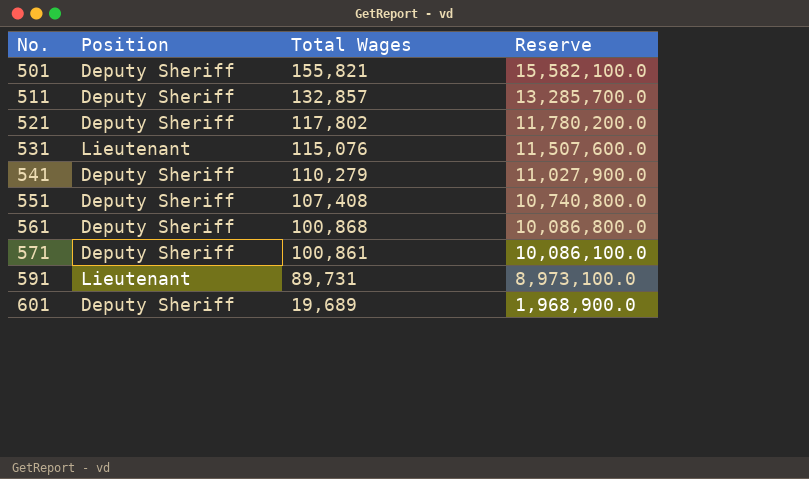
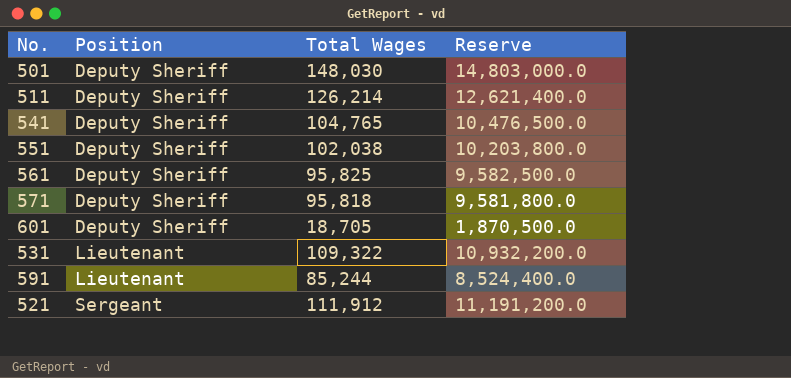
row order: No. ascending -> Position ascending
501 | Total Wages: 155,821 -> 148,030
501 | Reserve: 15,582,100.0 -> 14,803,000.0
511 | Total Wages: 132,857 -> 126,214
511 | Reserve: 13,285,700.0 -> 12,621,400.0
541 | Total Wages: 110,279 -> 104,765
541 | Reserve: 11,027,900.0 -> 10,476,500.0
551 | Total Wages: 107,408 -> 102,038
551 | Reserve: 10,740,800.0 -> 10,203,800.0
561 | Total Wages: 100,868 -> 95,825
561 | Reserve: 10,086,800.0 -> 9,582,500.0
571 | Total Wages: 100,861 -> 95,818
571 | Reserve: 10,086,100.0 -> 9,581,800.0
601 | Total Wages: 19,689 -> 18,705
601 | Reserve: 1,968,900.0 -> 1,870,500.0
531 | Total Wages: 115,076 -> 109,322
531 | Reserve: 11,507,600.0 -> 10,932,200.0
591 | Total Wages: 89,731 -> 85,244
591 | Reserve: 8,973,100.0 -> 8,524,400.0
521 | Position: Deputy Sheriff -> Sergeant
521 | Total Wages: 117,802 -> 111,912
521 | Reserve: 11,780,200.0 -> 11,191,200.0

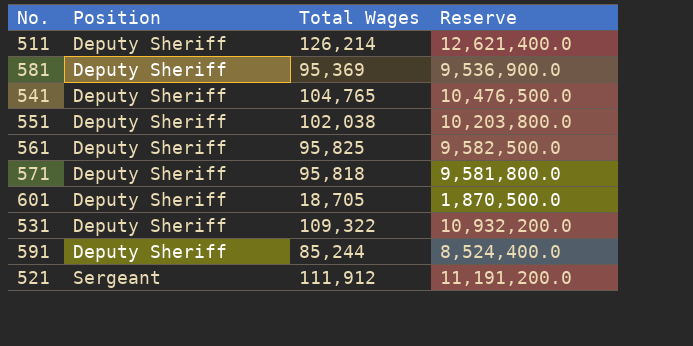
row 501: Deputy Sheriff | 148,030 | 14,803,000.0 -> none
row 581: none -> Deputy Sheriff | 95,369 | 9,536,900.0
531 | Position: Lieutenant -> Deputy Sheriff
591 | Position: Lieutenant -> Deputy Sheriff

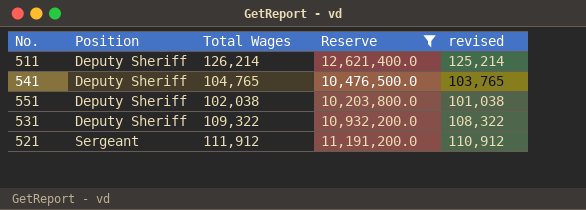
filter: none -> Reserve >= 10,203,800.0
column revised | formula: none -> [Total Wages] - 1000

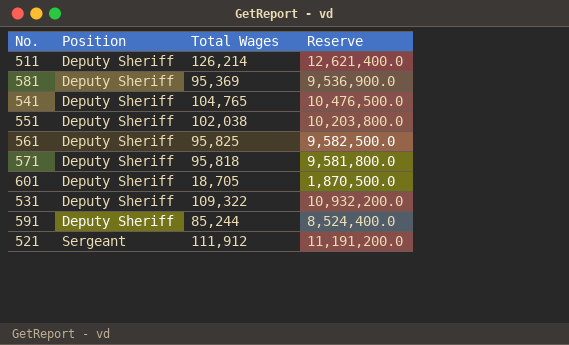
filter: Reserve >= 10,203,800.0 -> none
column revised | formula: [Total Wages] - 1000 -> none

